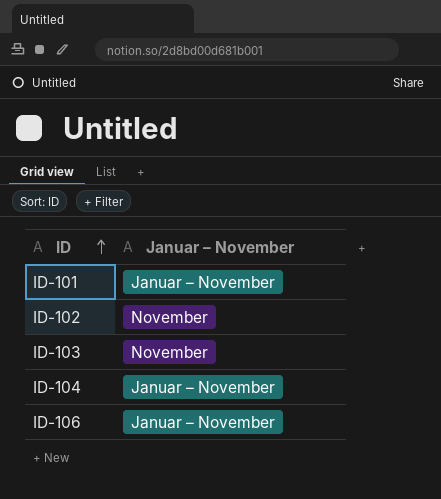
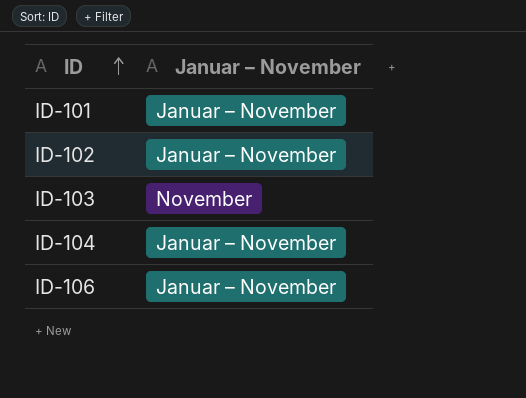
ID-102 | Januar – November: November -> Januar – November

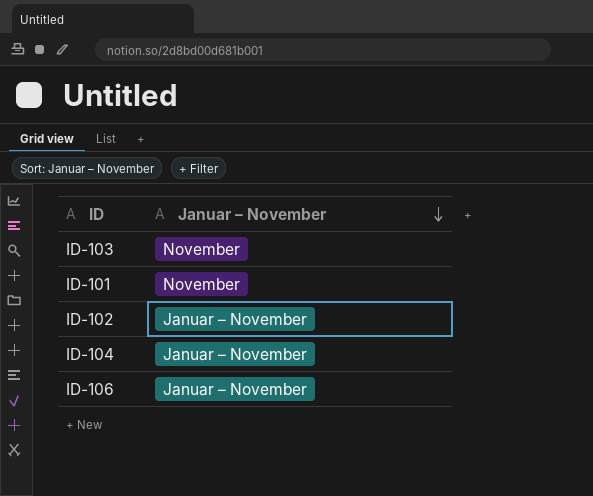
row order: ID ascending -> Januar – November descending
ID-101 | Januar – November: Januar – November -> November

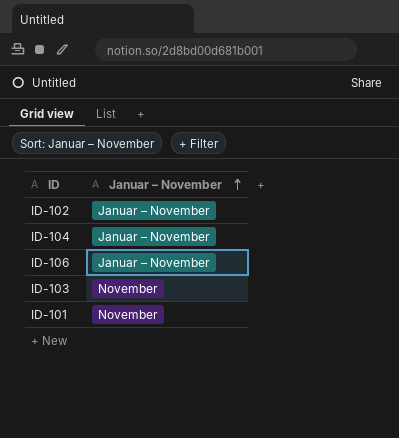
row order: Januar – November descending -> Januar – November ascending

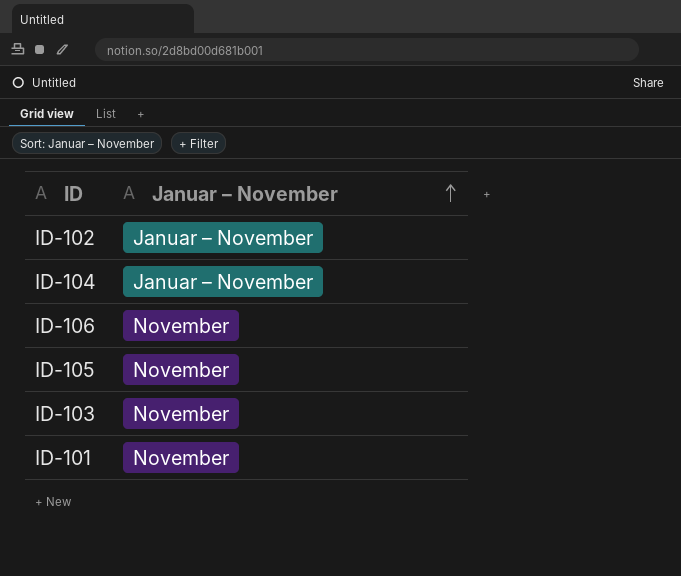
ID-106 | Januar – November: Januar – November -> November
row ID-105: none -> November

